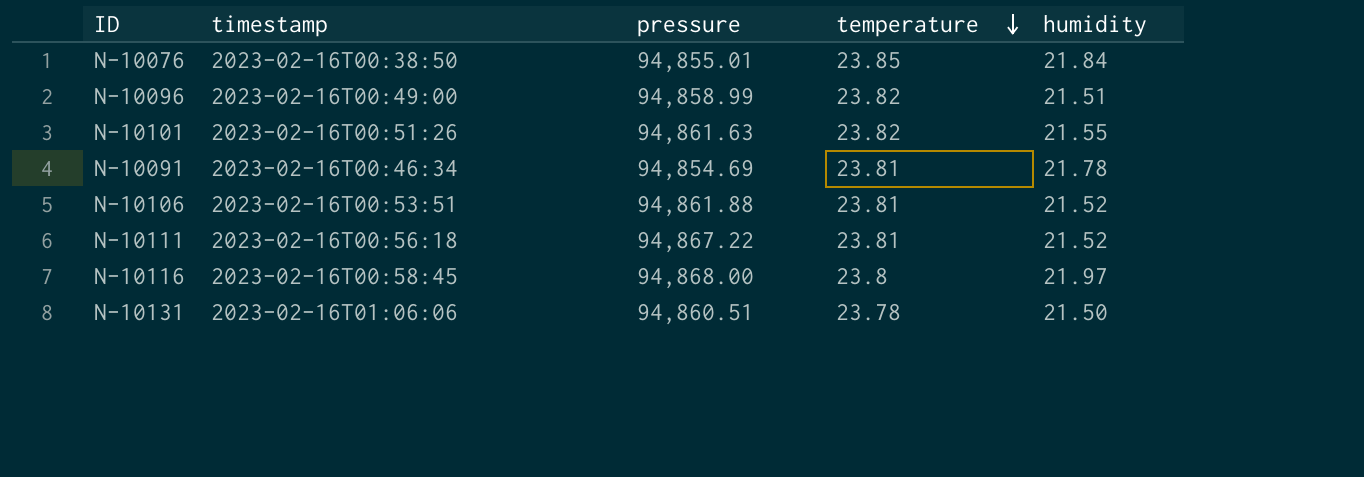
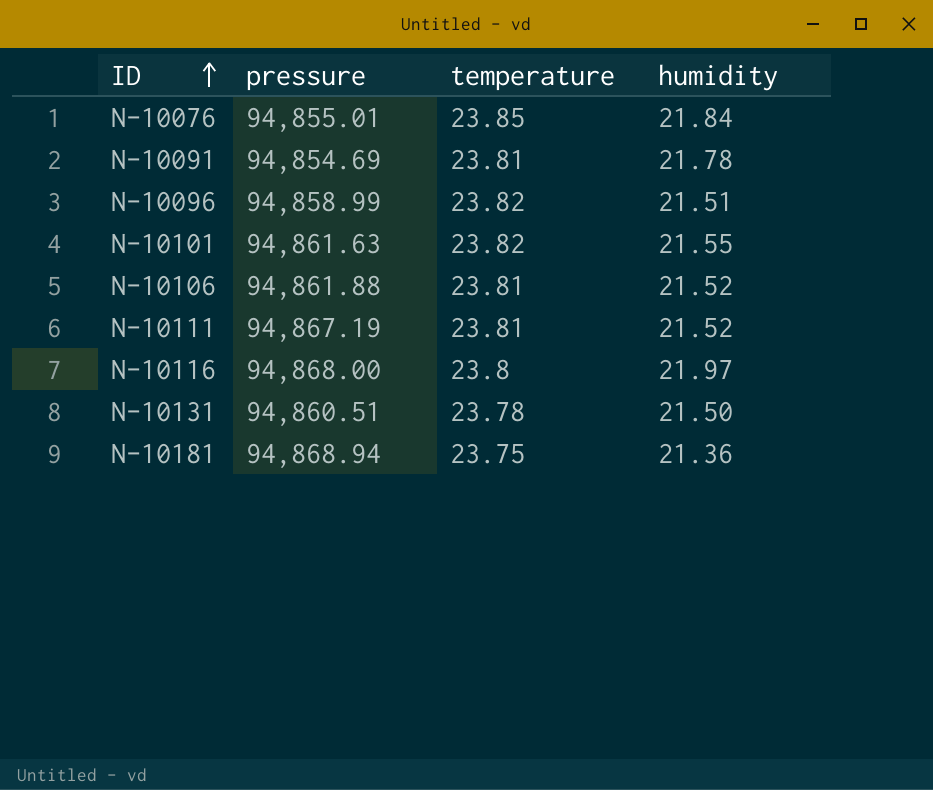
row order: temperature descending -> ID ascending
column timestamp | position: 2 -> none
N-10111 | pressure: 94,867.22 -> 94,867.19
row N-10181: none -> 94,868.94 | 23.75 | 21.36

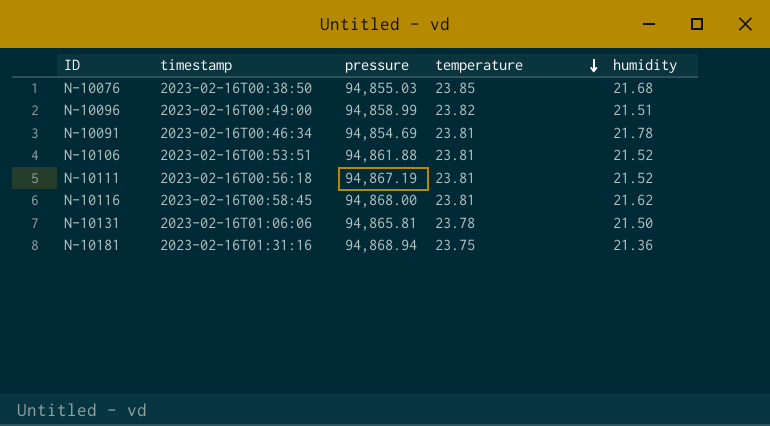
row order: ID ascending -> temperature descending
column timestamp | position: none -> 2
row N-10101: 94,861.63 | 23.82 | 21.55 -> none
N-10076 | pressure: 94,855.01 -> 94,855.03
N-10076 | humidity: 21.84 -> 21.68
N-10116 | temperature: 23.8 -> 23.81
N-10116 | humidity: 21.97 -> 21.62
N-10131 | pressure: 94,860.51 -> 94,865.81

